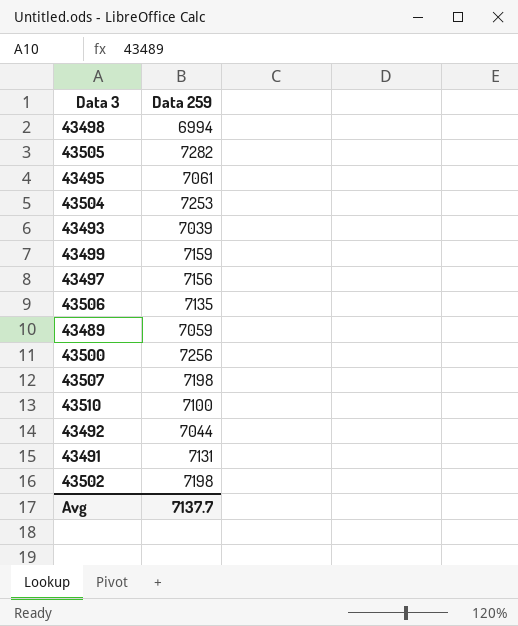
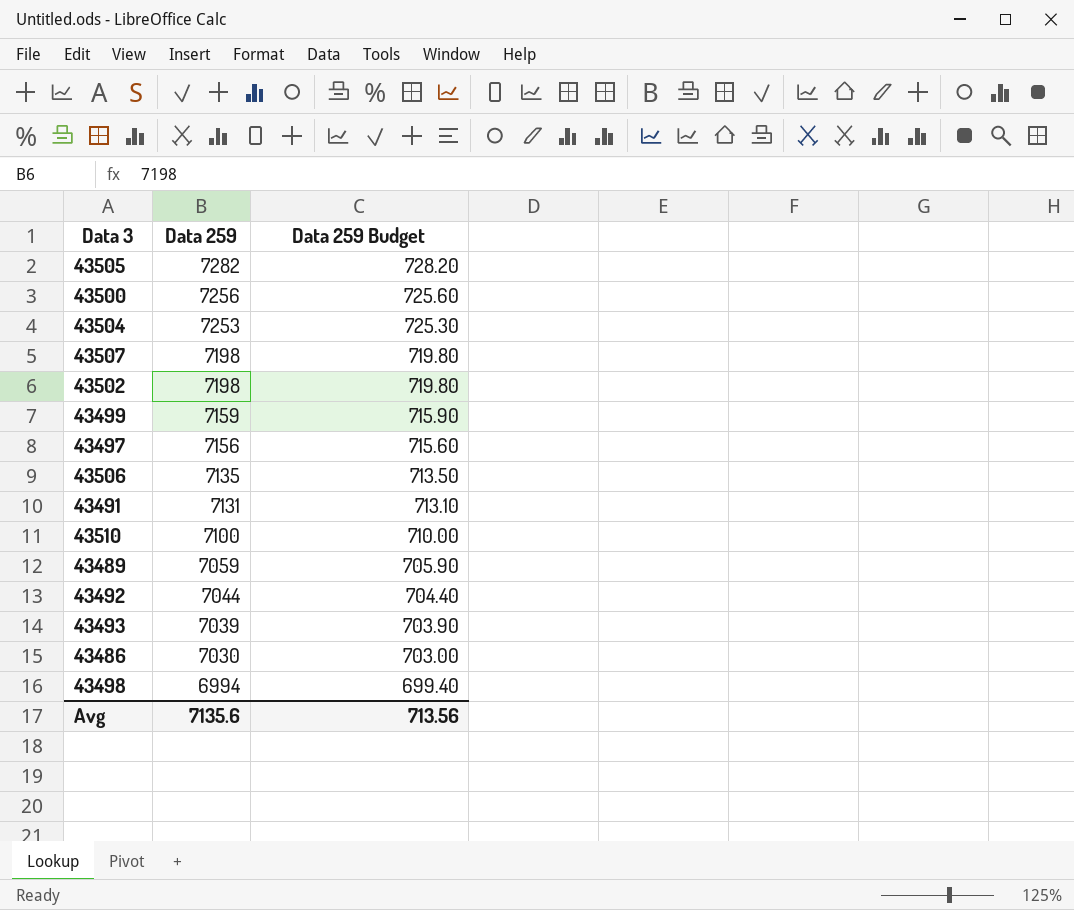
row order: none -> Data 259 descending
column Data 259 Budget | formula: none -> [Data 259] * 0.1
row 43495: 7061 -> none
row 43486: none -> 7030 | 703.00
Avg | Data 259: 7137.7 -> 7135.6

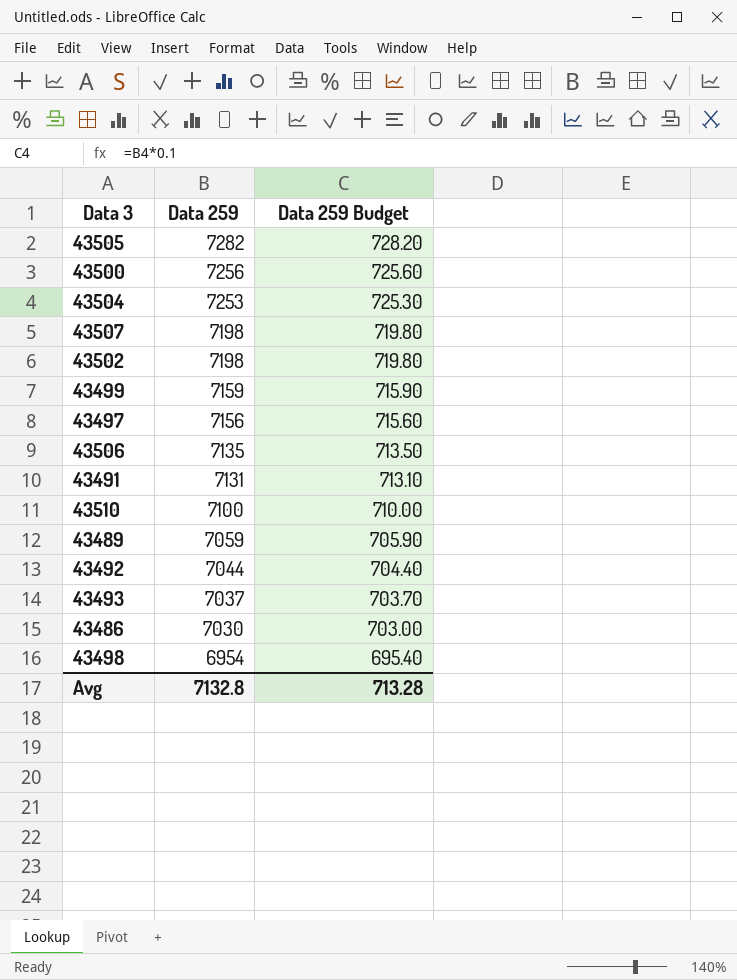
43493 | Data 259: 7039 -> 7037
43493 | Data 259 Budget: 703.90 -> 703.70
43498 | Data 259: 6994 -> 6954
43498 | Data 259 Budget: 699.40 -> 695.40
Avg | Data 259: 7135.6 -> 7132.8
Avg | Data 259 Budget: 713.56 -> 713.28

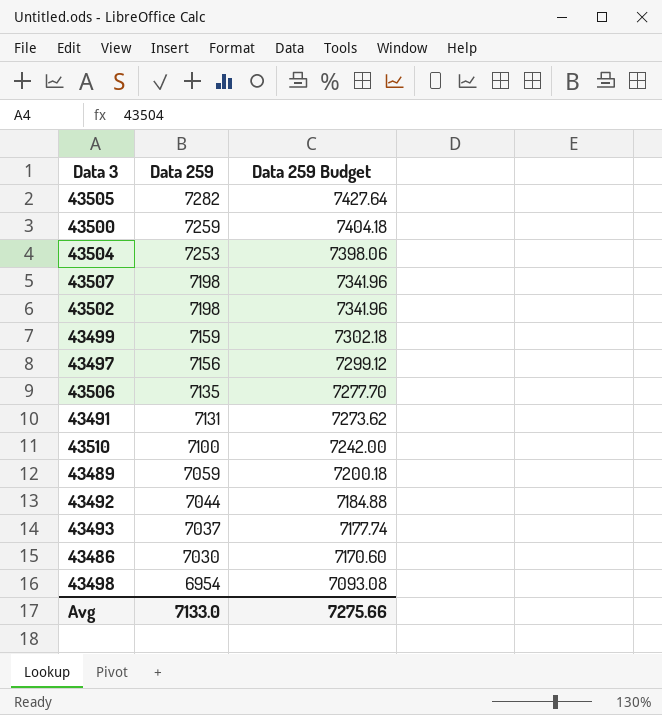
column Data 259 Budget | formula: [Data 259] * 0.1 -> [Data 259] * 1.02
43500 | Data 259: 7256 -> 7259
Avg | Data 259: 7132.8 -> 7133.0
Avg | Data 259 Budget: 713.28 -> 7275.66

